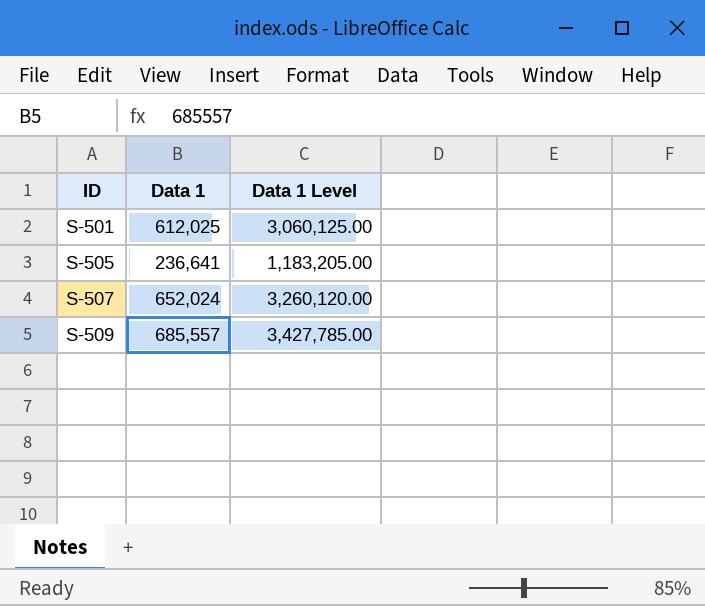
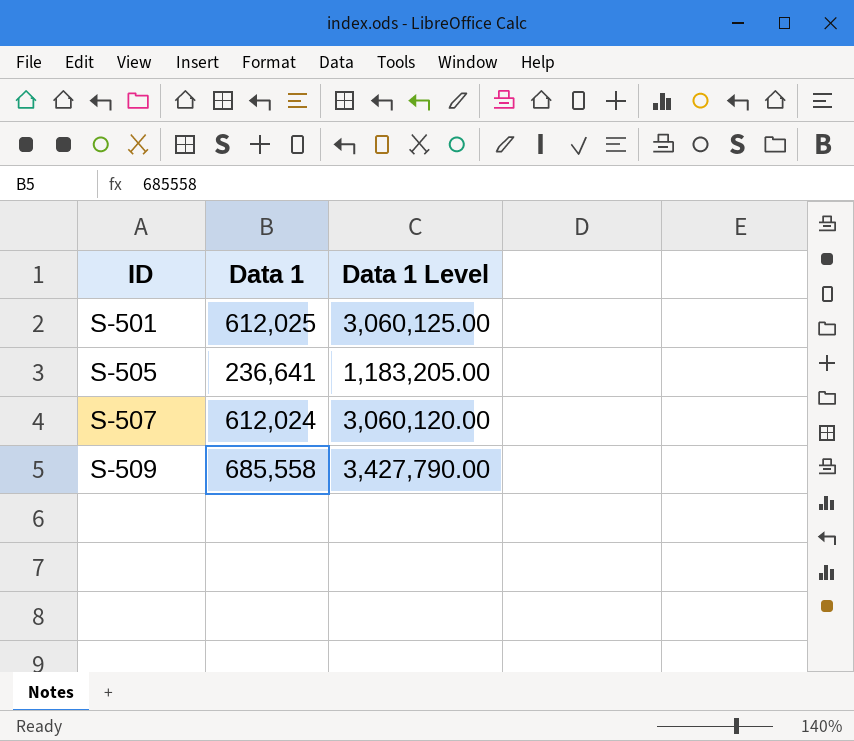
S-507 | Data 1: 652,024 -> 612,024
S-507 | Data 1 Level: 3,260,120.00 -> 3,060,120.00
S-509 | Data 1: 685,557 -> 685,558
S-509 | Data 1 Level: 3,427,785.00 -> 3,427,790.00

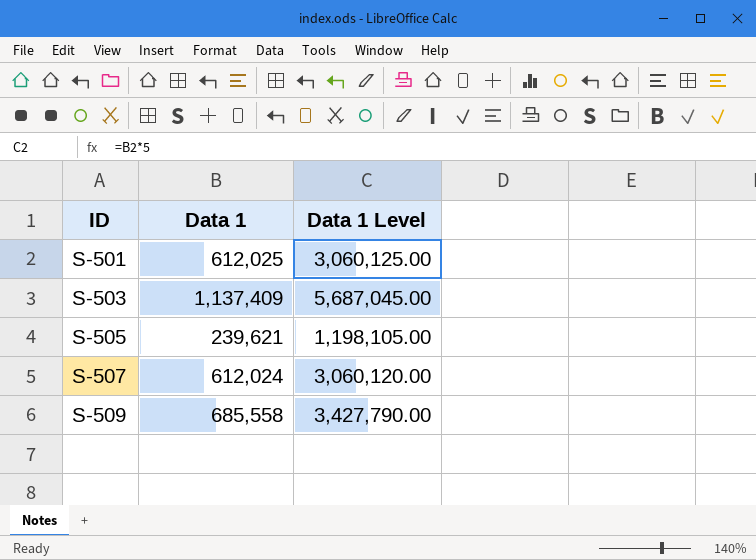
row S-503: none -> 1,137,409 | 5,687,045.00
S-505 | Data 1: 236,641 -> 239,621
S-505 | Data 1 Level: 1,183,205.00 -> 1,198,105.00

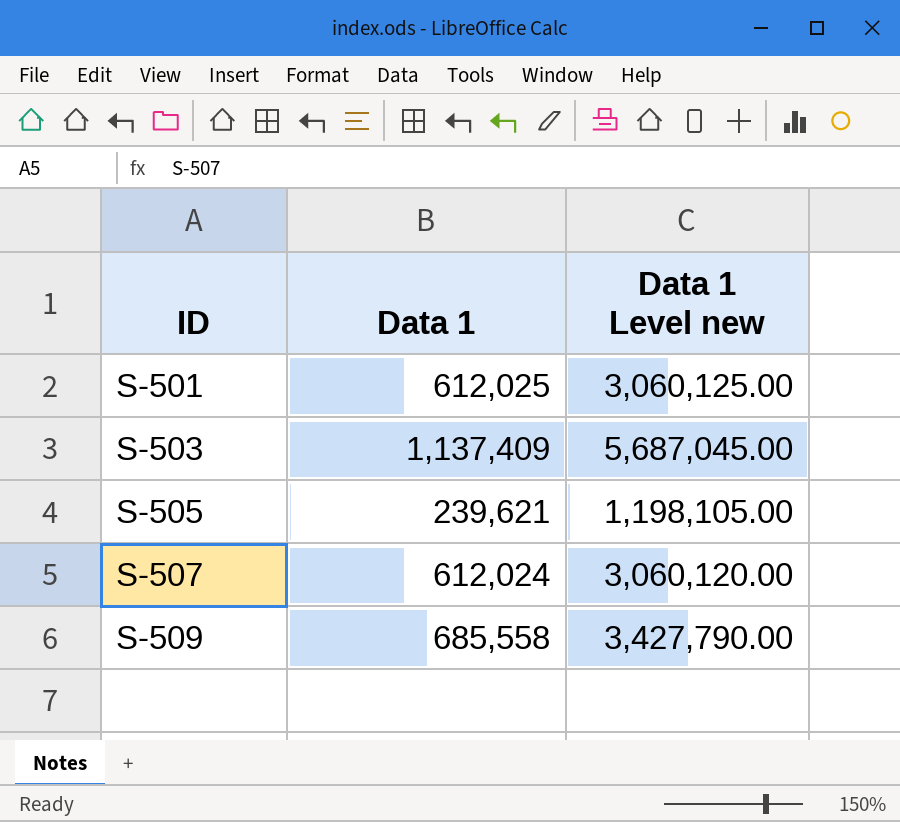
column name: Data 1 Level -> Data 1 Level new

